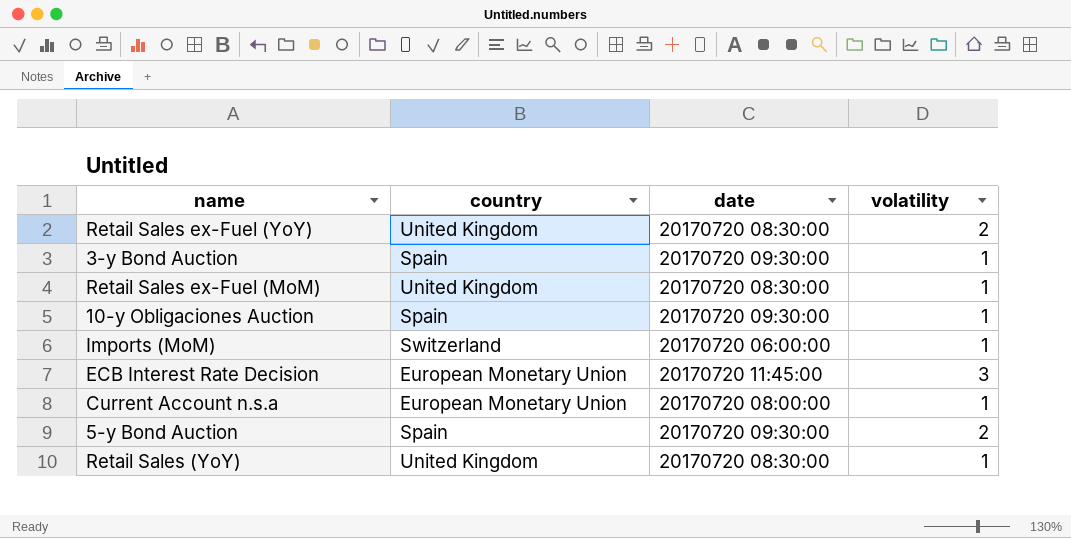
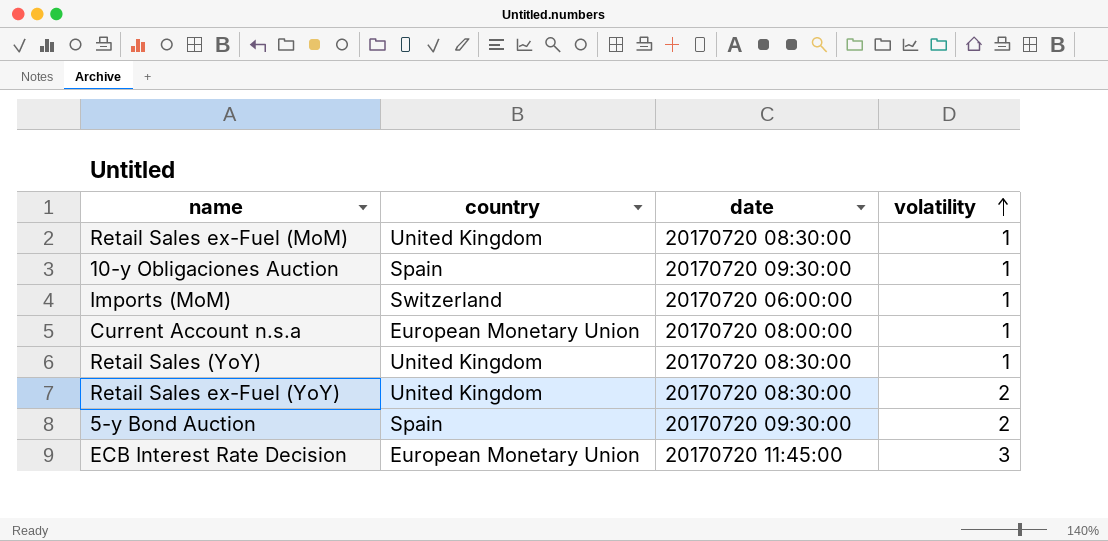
row order: none -> volatility ascending
row 3-y Bond Auction: Spain | 20170720 09:30:00 | 1 -> none

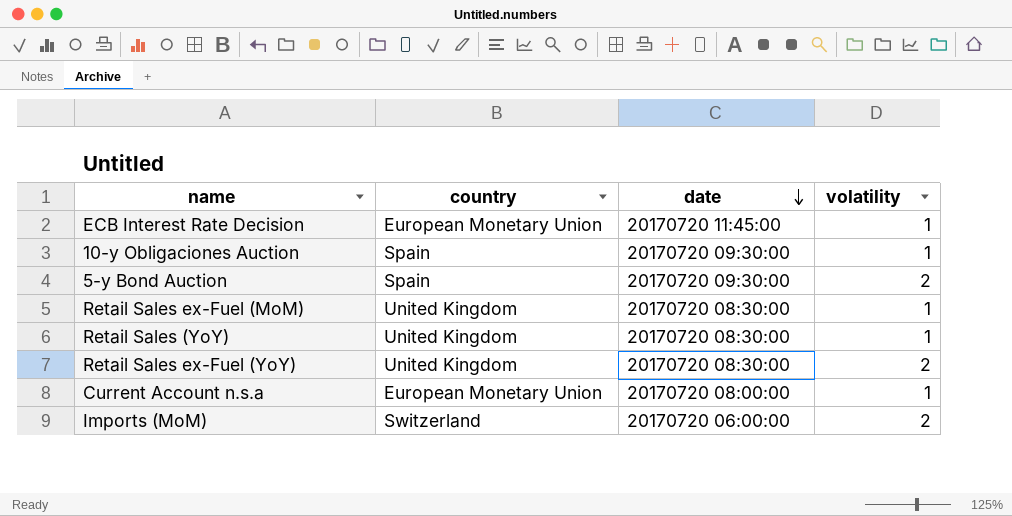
row order: volatility ascending -> date descending
ECB Interest Rate Decision | volatility: 3 -> 1
Imports (MoM) | volatility: 1 -> 2

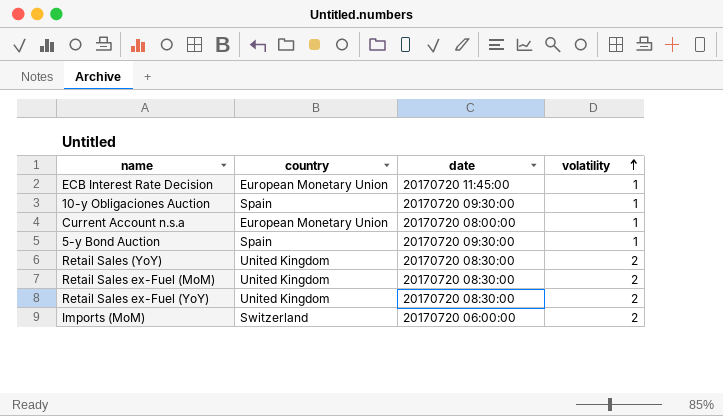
row order: date descending -> volatility ascending
5-y Bond Auction | volatility: 2 -> 1
Retail Sales (YoY) | volatility: 1 -> 2
Retail Sales ex-Fuel (MoM) | volatility: 1 -> 2

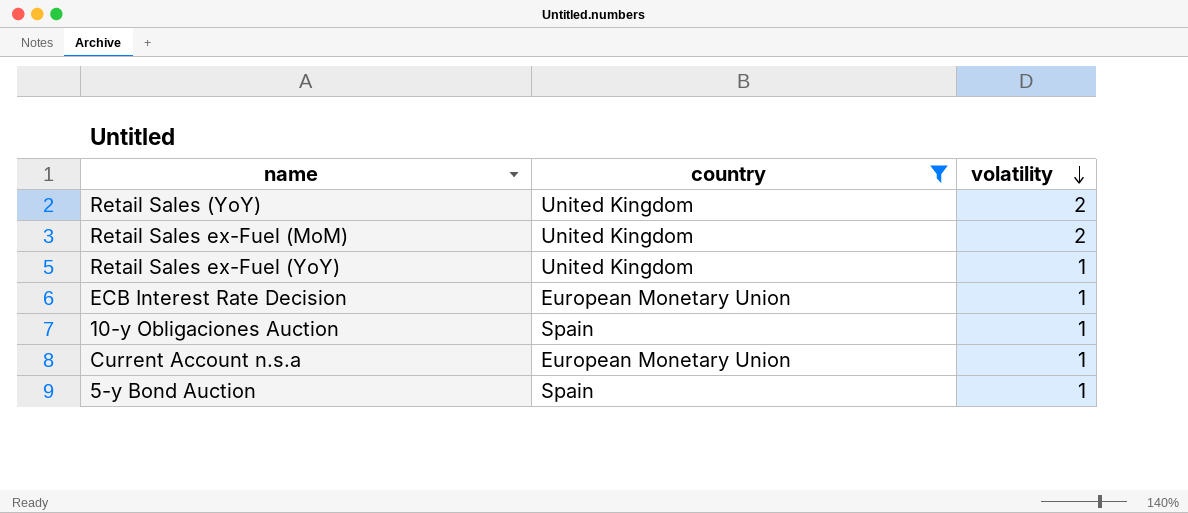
filter: none -> country != Switzerland
row order: volatility ascending -> volatility descending
column date | position: 3 -> none
Retail Sales ex-Fuel (YoY) | volatility: 2 -> 1

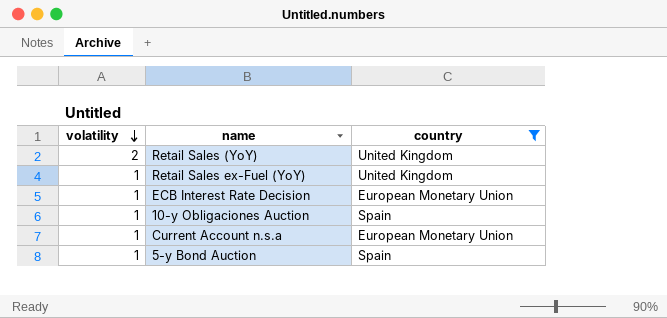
column volatility | position: 3 -> 1
row Retail Sales ex-Fuel (MoM): United Kingdom | 2 -> none

